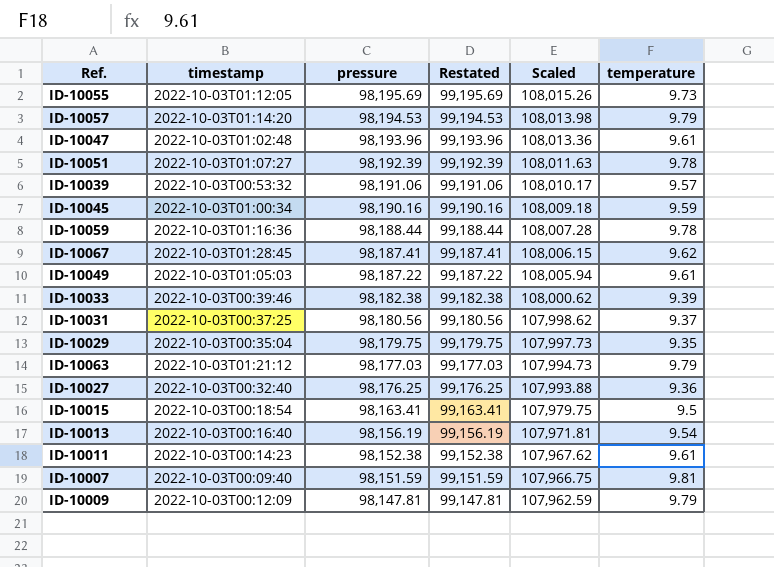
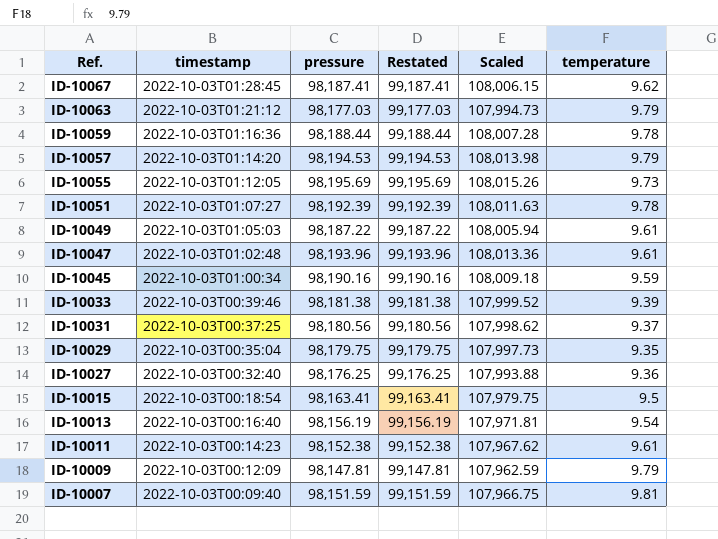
row order: pressure descending -> Ref. descending
row ID-10039: 2022-10-03T00:53:32 | 98,191.06 | 99,191.06 | 108,010.17 | 9.57 -> none
ID-10033 | pressure: 98,182.38 -> 98,181.38
ID-10033 | Restated: 99,182.38 -> 99,181.38
ID-10033 | Scaled: 108,000.62 -> 107,999.52

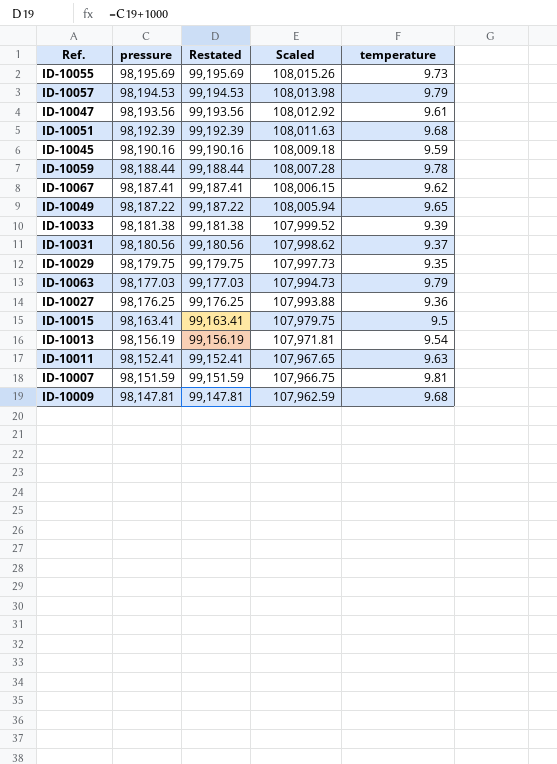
row order: Ref. descending -> pressure descending
column timestamp | position: 2 -> none
ID-10047 | pressure: 98,193.96 -> 98,193.56
ID-10047 | Restated: 99,193.96 -> 99,193.56
ID-10047 | Scaled: 108,013.36 -> 108,012.92
ID-10051 | temperature: 9.78 -> 9.68
ID-10049 | temperature: 9.61 -> 9.65
ID-10011 | pressure: 98,152.38 -> 98,152.41
ID-10011 | Restated: 99,152.38 -> 99,152.41
ID-10011 | Scaled: 107,967.62 -> 107,967.65
ID-10011 | temperature: 9.61 -> 9.63
ID-10009 | temperature: 9.79 -> 9.68

